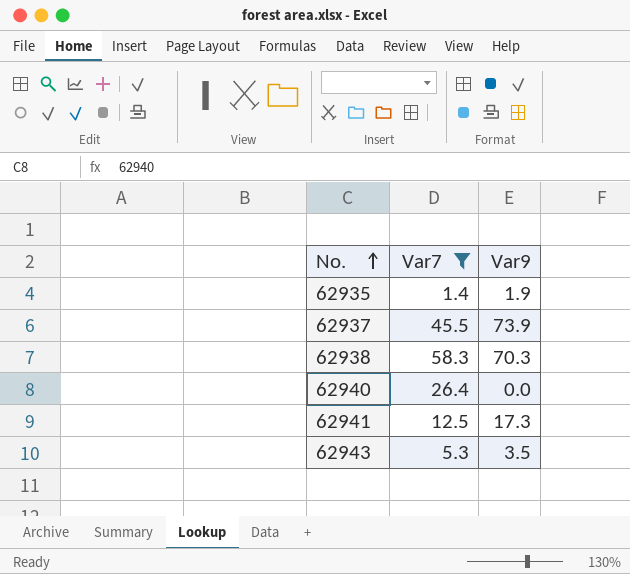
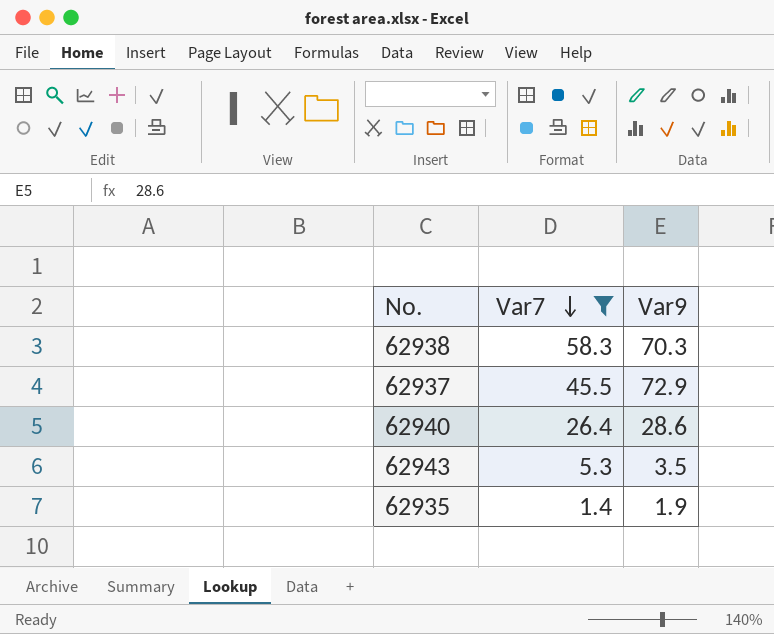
row order: No. ascending -> Var7 descending
row 62941: 12.5 | 17.3 -> none
62937 | Var9: 73.9 -> 72.9
62940 | Var9: 0.0 -> 28.6

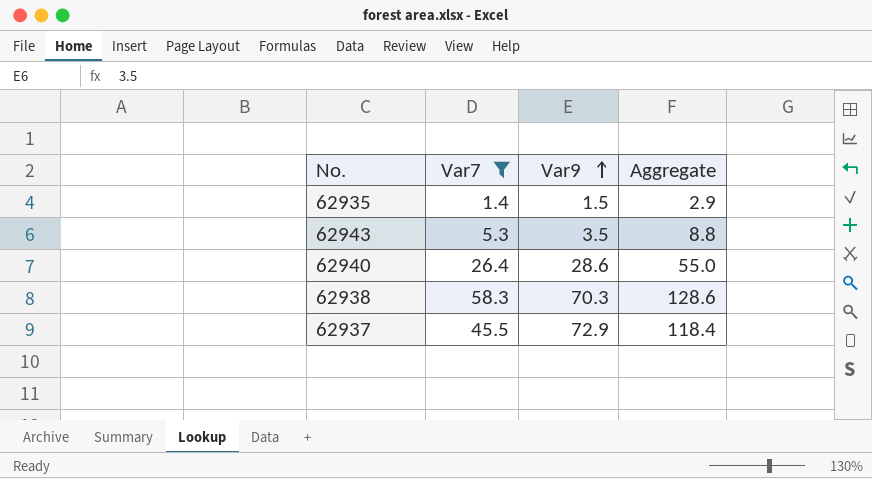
row order: Var7 descending -> Var9 ascending
column Aggregate | formula: none -> [Var7] + [Var9]
62935 | Var9: 1.9 -> 1.5

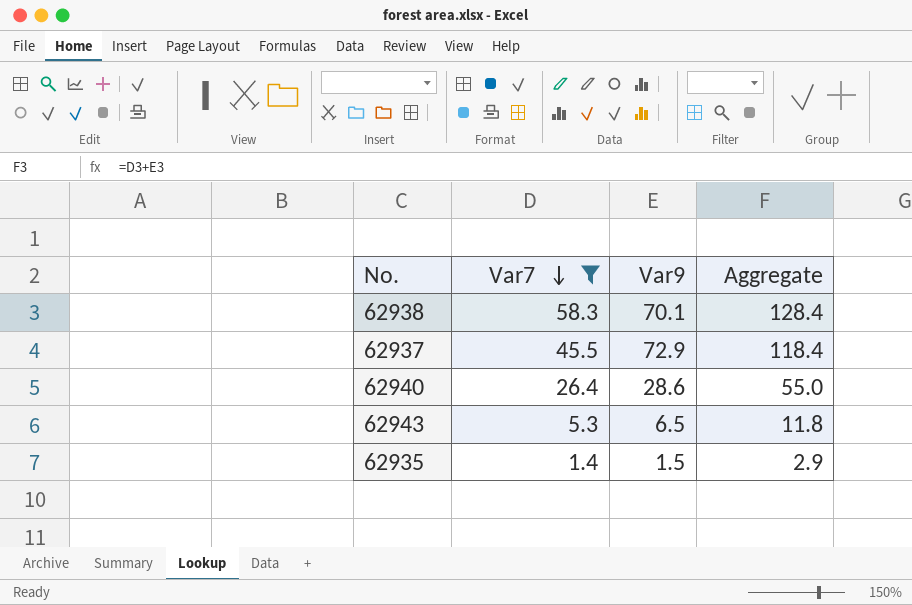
row order: Var9 ascending -> Var7 descending
62938 | Var9: 70.3 -> 70.1
62938 | Aggregate: 128.6 -> 128.4
62943 | Var9: 3.5 -> 6.5
62943 | Aggregate: 8.8 -> 11.8

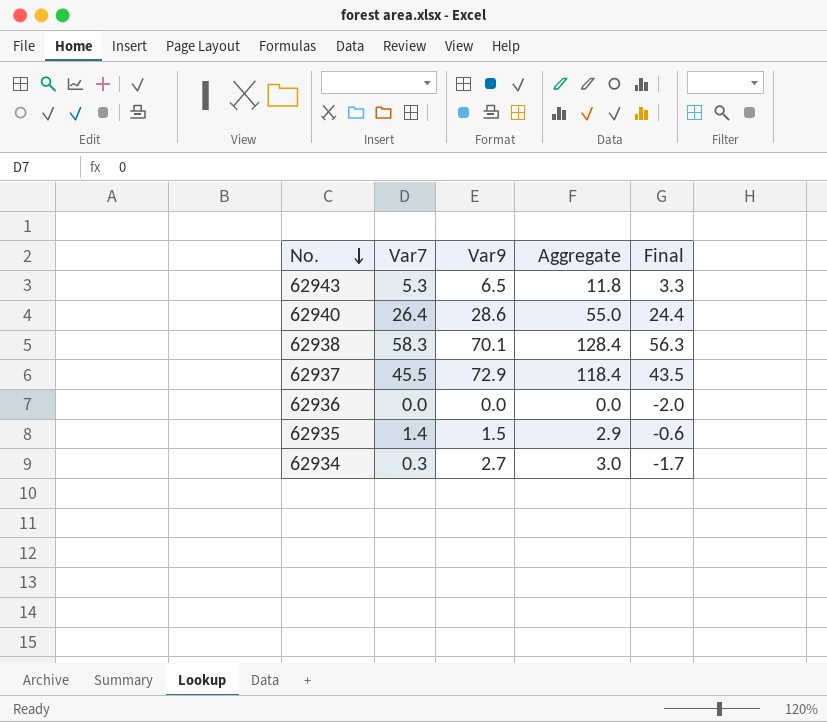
filter: Var7 >= 1.4 -> none
row order: Var7 descending -> No. descending
column Final | formula: none -> [Var7] - 2

